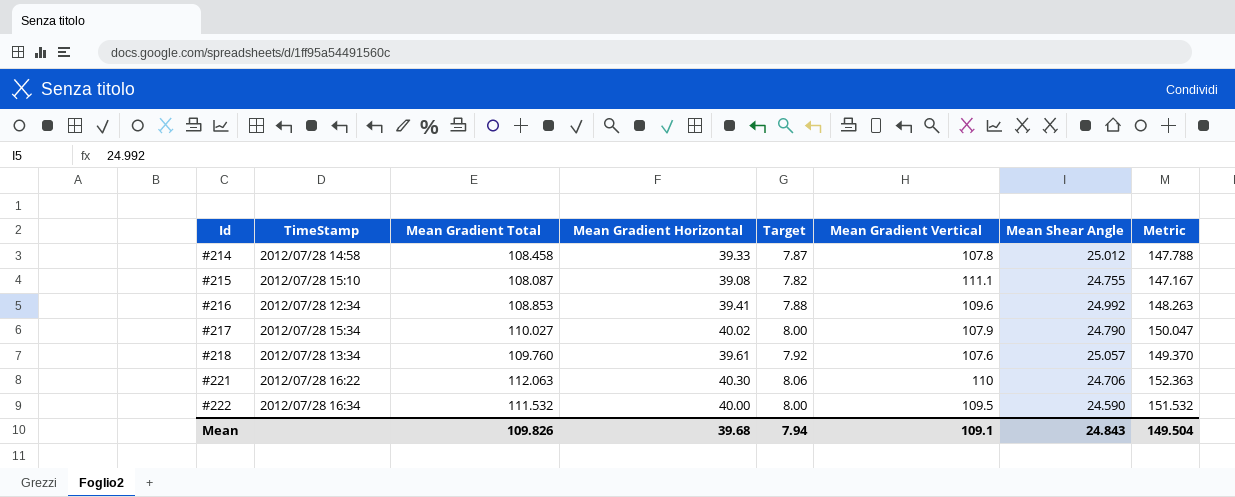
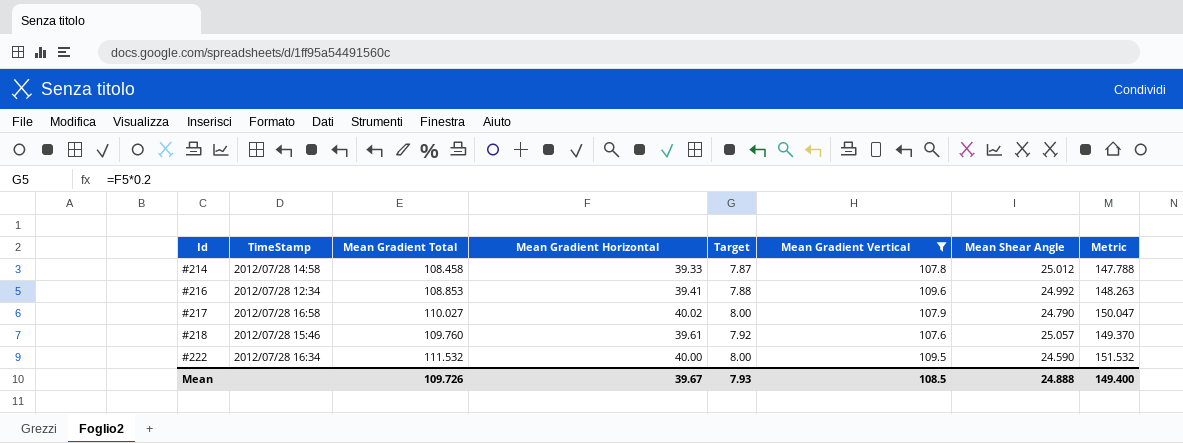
filter: none -> Mean Gradient Vertical <= 109.6
#217 | TimeStamp: 2012/07/28 15:34 -> 2012/07/28 16:58
#218 | TimeStamp: 2012/07/28 13:34 -> 2012/07/28 15:46
Mean | Mean Gradient Total: 109.826 -> 109.726
Mean | Mean Gradient Horizontal: 39.68 -> 39.67
Mean | Target: 7.94 -> 7.93
Mean | Mean Gradient Vertical: 109.1 -> 108.5
Mean | Mean Shear Angle: 24.843 -> 24.888
Mean | Metric: 149.504 -> 149.400

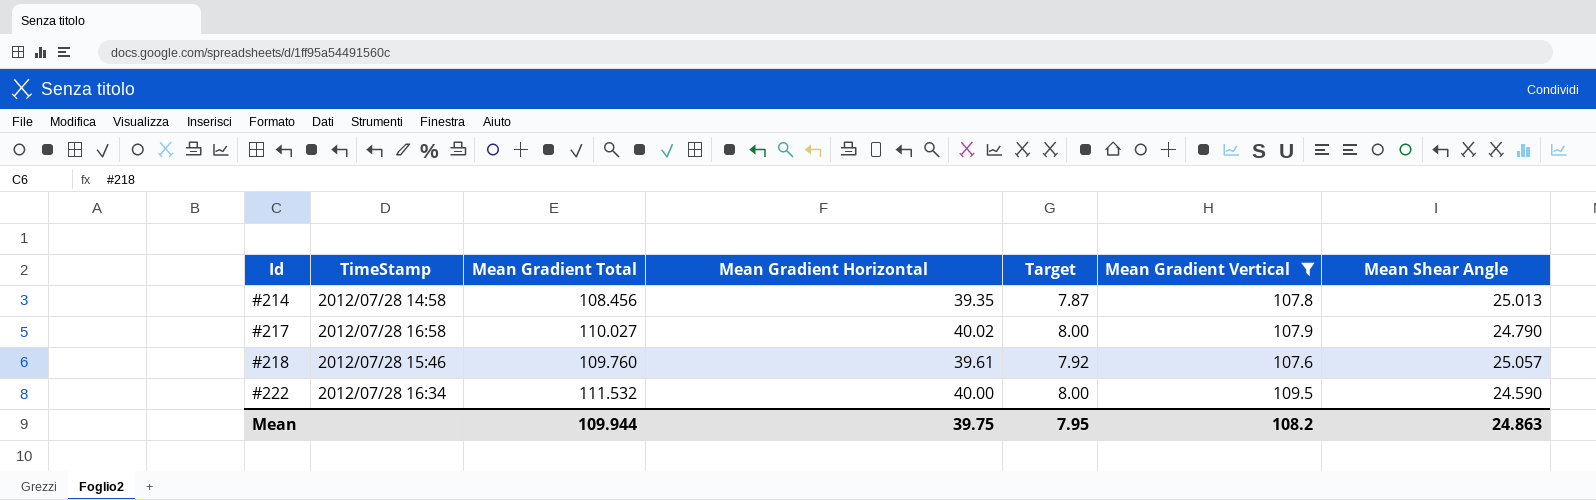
column Metric | formula: [Mean Gradient Total] + [Mean Gradient Horizontal] -> none
row #216: 2012/07/28 12:34 | 108.853 | 39.41 | 7.88 | 109.6 | 24.992 | 148.263 -> none
#214 | Mean Gradient Total: 108.458 -> 108.456
#214 | Mean Gradient Horizontal: 39.33 -> 39.35
#214 | Mean Shear Angle: 25.012 -> 25.013
Mean | Mean Gradient Total: 109.726 -> 109.944
Mean | Mean Gradient Horizontal: 39.67 -> 39.75
Mean | Target: 7.93 -> 7.95
Mean | Mean Gradient Vertical: 108.5 -> 108.2
Mean | Mean Shear Angle: 24.888 -> 24.863

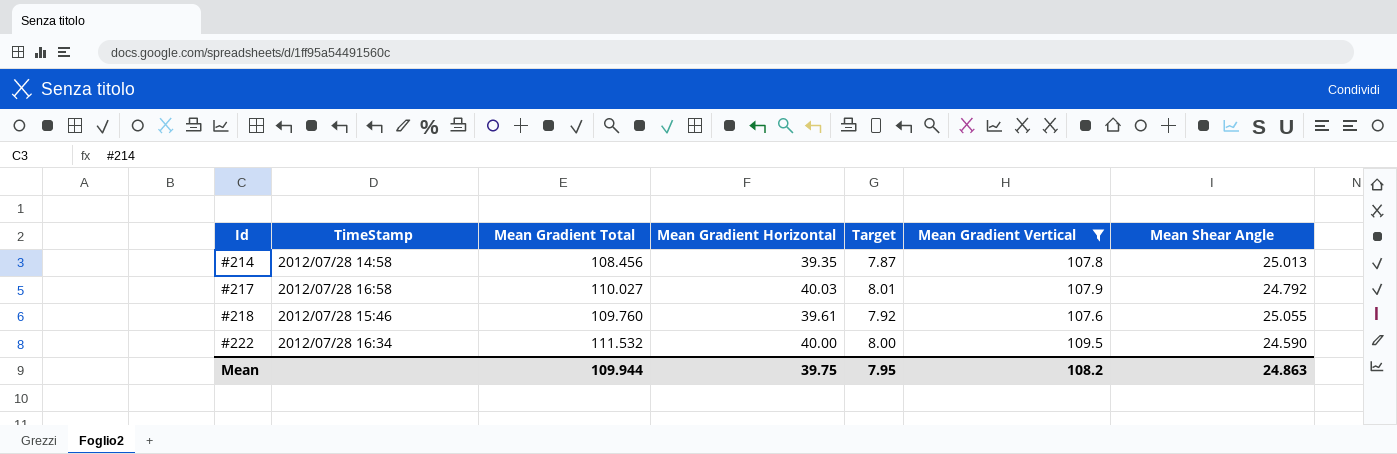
#217 | Mean Gradient Horizontal: 40.02 -> 40.03
#217 | Target: 8.00 -> 8.01
#217 | Mean Shear Angle: 24.790 -> 24.792
#218 | Mean Shear Angle: 25.057 -> 25.055

